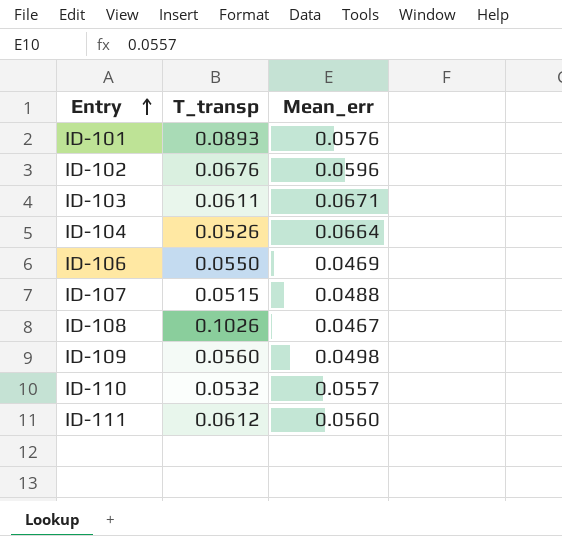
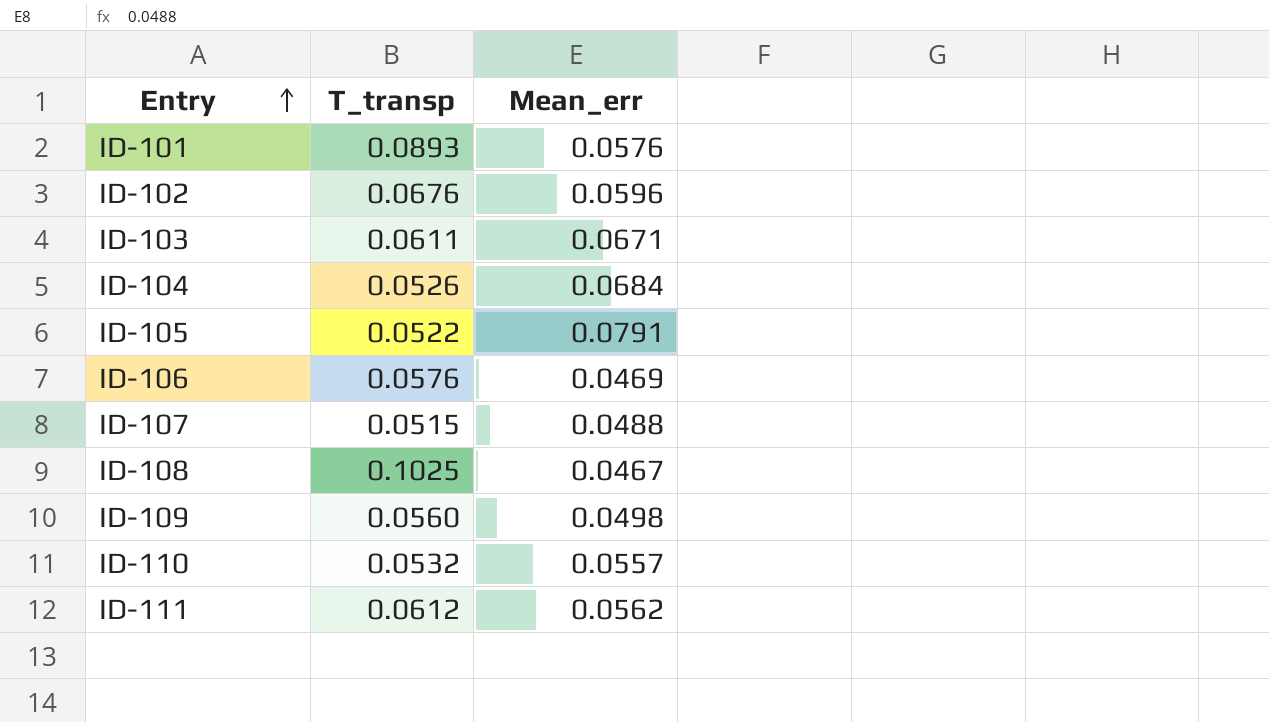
ID-104 | Mean_err: 0.0664 -> 0.0684
row ID-105: none -> 0.0522 | 0.0791
ID-106 | T_transp: 0.0550 -> 0.0576
ID-108 | T_transp: 0.1026 -> 0.1025
ID-111 | Mean_err: 0.0560 -> 0.0562

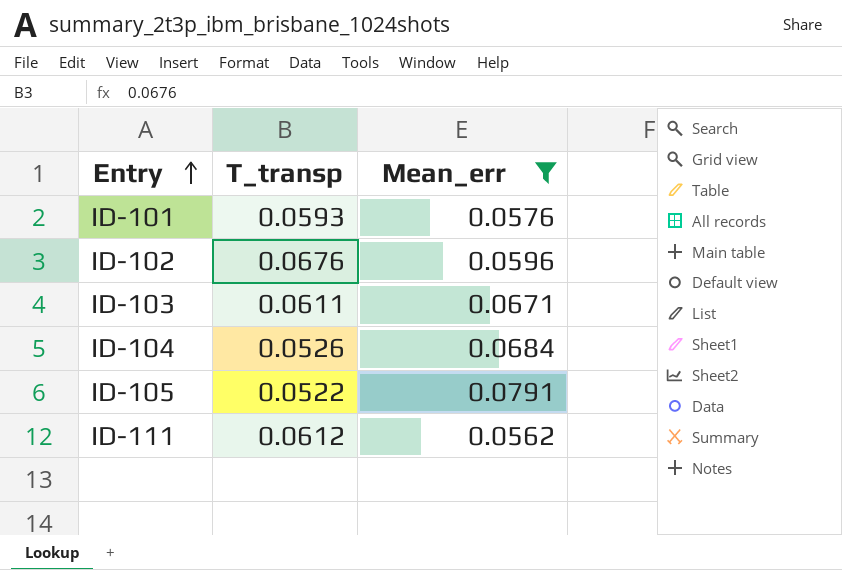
filter: none -> Mean_err >= 0.0562
ID-101 | T_transp: 0.0893 -> 0.0593

